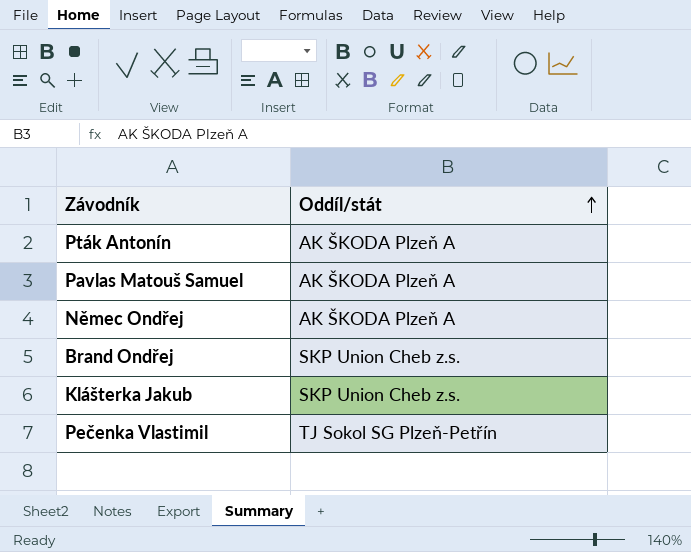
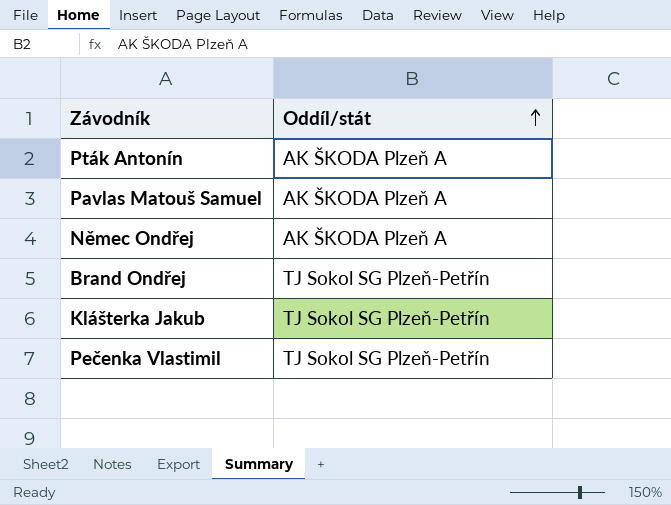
Brand Ondřej | Oddíl/stát: SKP Union Cheb z.s. -> TJ Sokol SG Plzeň-Petřín
Klášterka Jakub | Oddíl/stát: SKP Union Cheb z.s. -> TJ Sokol SG Plzeň-Petřín

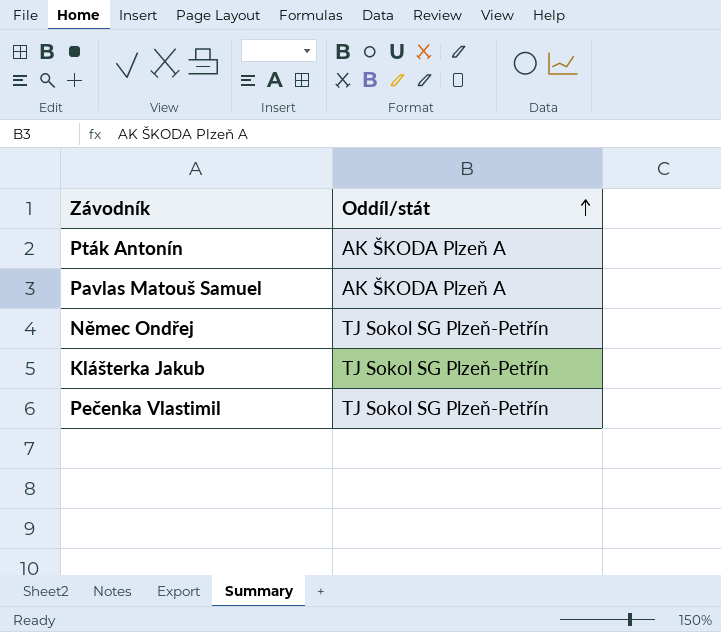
row Brand Ondřej: TJ Sokol SG Plzeň-Petřín -> none
Němec Ondřej | Oddíl/stát: AK ŠKODA Plzeň A -> TJ Sokol SG Plzeň-Petřín

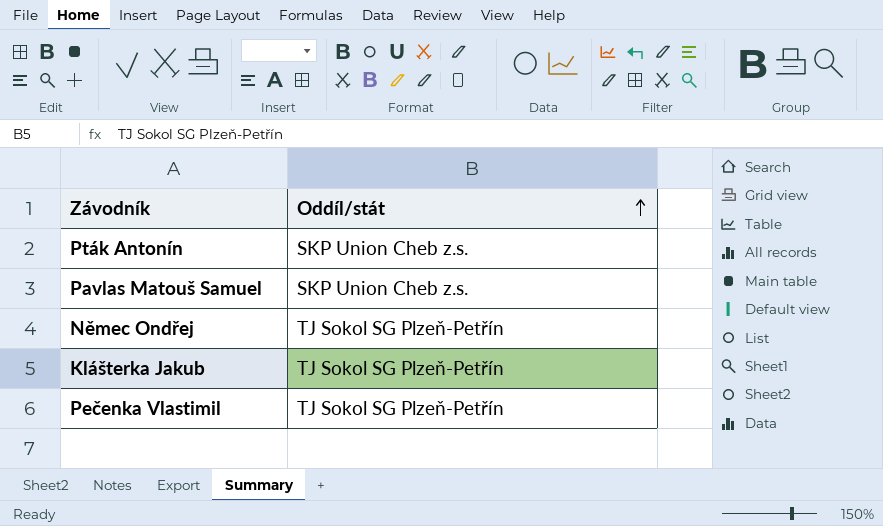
Pták Antonín | Oddíl/stát: AK ŠKODA Plzeň A -> SKP Union Cheb z.s.
Pavlas Matouš Samuel | Oddíl/stát: AK ŠKODA Plzeň A -> SKP Union Cheb z.s.

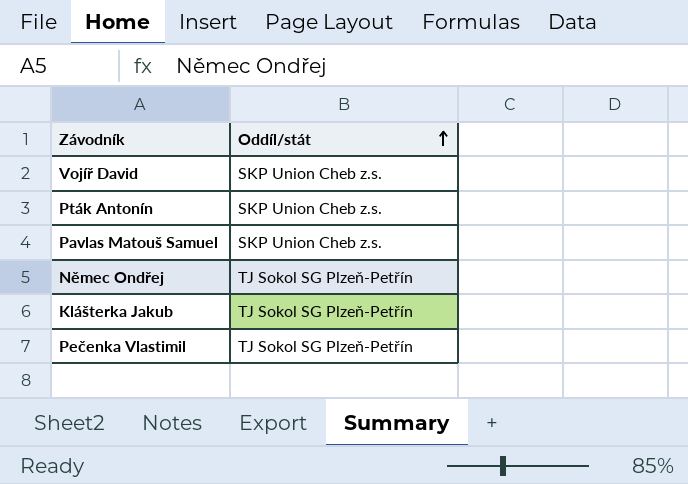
row Vojíř David: none -> SKP Union Cheb z.s.

